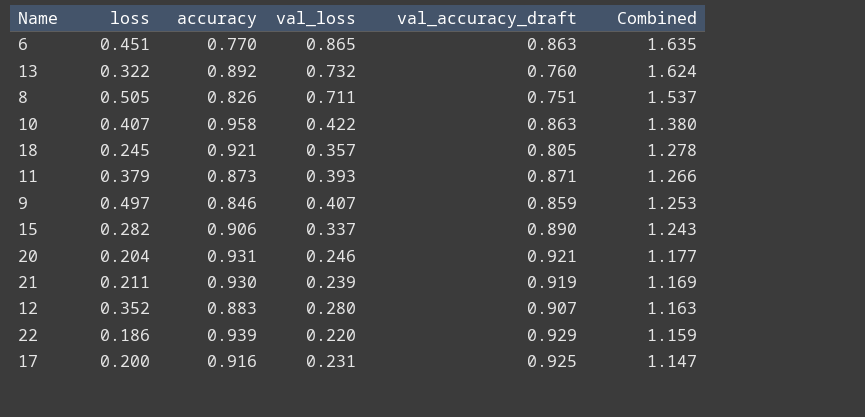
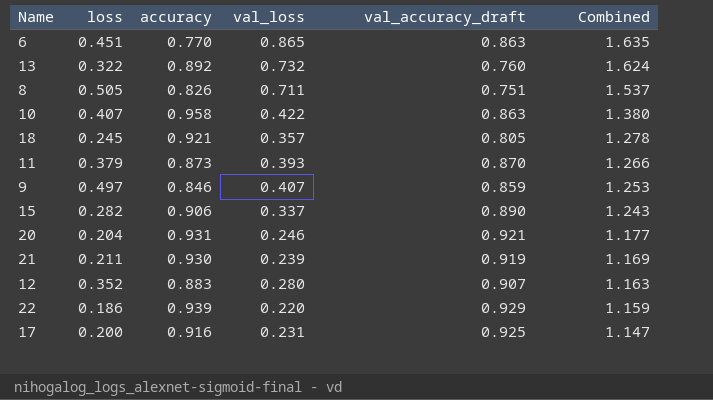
11 | val_accuracy_draft: 0.871 -> 0.870

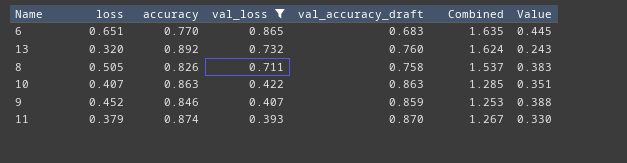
filter: none -> val_loss >= 0.393
row order: Combined descending -> val_loss descending
column Value | formula: none -> [loss] * [val_accuracy_draft]
6 | loss: 0.451 -> 0.651
6 | val_accuracy_draft: 0.863 -> 0.683
13 | loss: 0.322 -> 0.320
8 | val_accuracy_draft: 0.751 -> 0.758
10 | accuracy: 0.958 -> 0.863
10 | Combined: 1.380 -> 1.285
9 | loss: 0.497 -> 0.452
11 | accuracy: 0.873 -> 0.874
11 | Combined: 1.266 -> 1.267

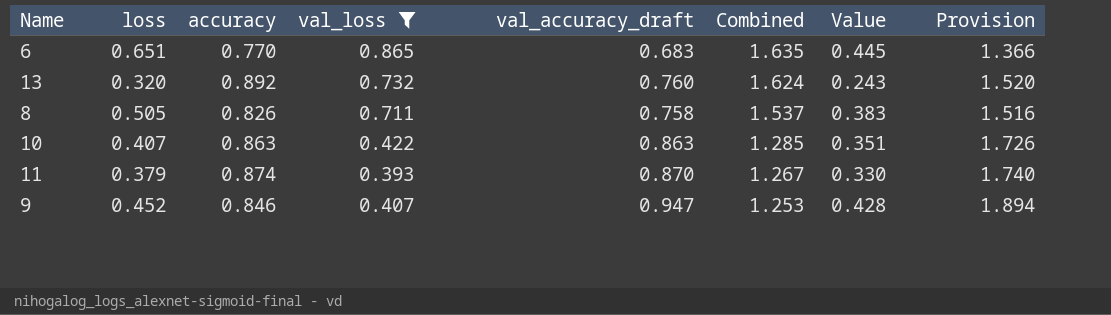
row order: val_loss descending -> Combined descending
column Provision | formula: none -> [val_accuracy_draft] * 2
9 | val_accuracy_draft: 0.859 -> 0.947
9 | Value: 0.388 -> 0.428

